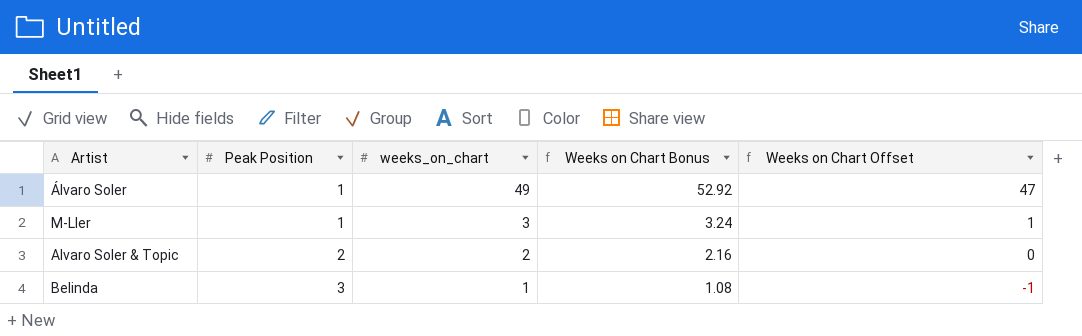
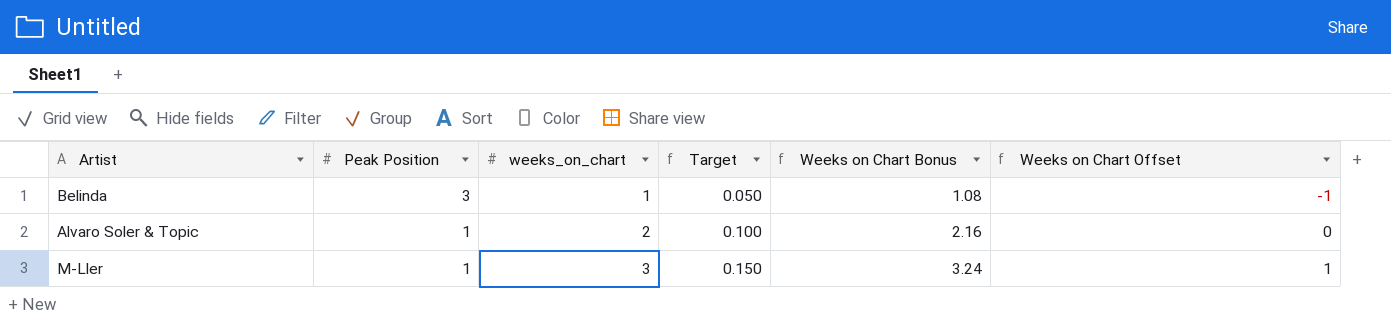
row order: Peak Position ascending -> Peak Position descending
column Target | formula: none -> [weeks_on_chart] * 0.05
row Álvaro Soler: 1 | 49 | 52.92 | 47 -> none
Alvaro Soler & Topic | Peak Position: 2 -> 1

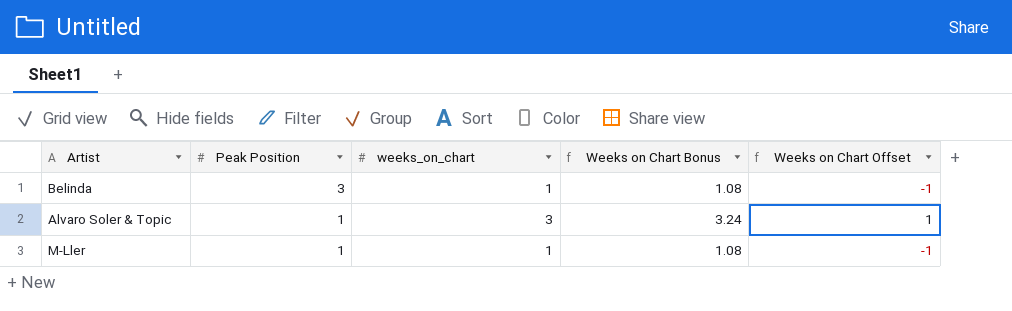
column Target | formula: [weeks_on_chart] * 0.05 -> none
Alvaro Soler & Topic | weeks_on_chart: 2 -> 3
Alvaro Soler & Topic | Weeks on Chart Bonus: 2.16 -> 3.24
Alvaro Soler & Topic | Weeks on Chart Offset: 0 -> 1
M-Ller | weeks_on_chart: 3 -> 1
M-Ller | Weeks on Chart Bonus: 3.24 -> 1.08
M-Ller | Weeks on Chart Offset: 1 -> -1

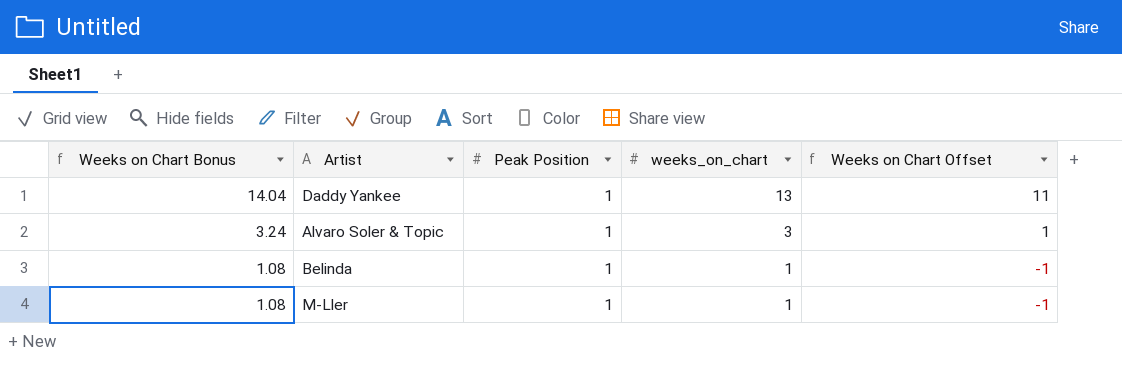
row order: Peak Position descending -> Weeks on Chart Bonus descending
column Weeks on Chart Bonus | position: 4 -> 1
row Daddy Yankee: none -> 14.04 | 1 | 13 | 11
Belinda | Peak Position: 3 -> 1

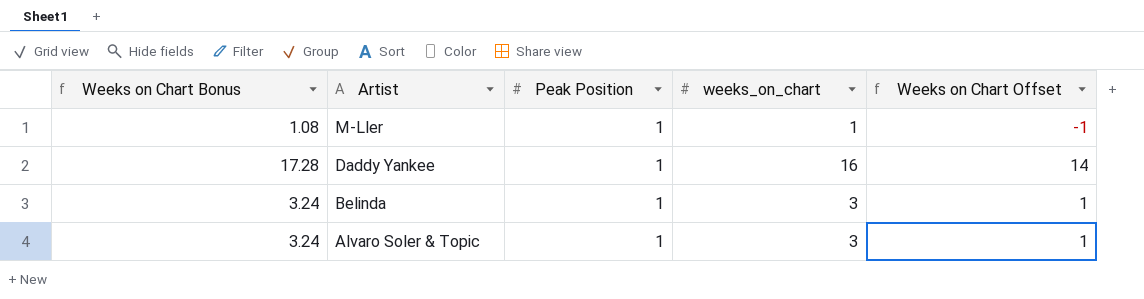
row order: Weeks on Chart Bonus descending -> Artist descending
Daddy Yankee | Weeks on Chart Bonus: 14.04 -> 17.28
Daddy Yankee | weeks_on_chart: 13 -> 16
Daddy Yankee | Weeks on Chart Offset: 11 -> 14
Belinda | Weeks on Chart Bonus: 1.08 -> 3.24
Belinda | weeks_on_chart: 1 -> 3
Belinda | Weeks on Chart Offset: -1 -> 1

